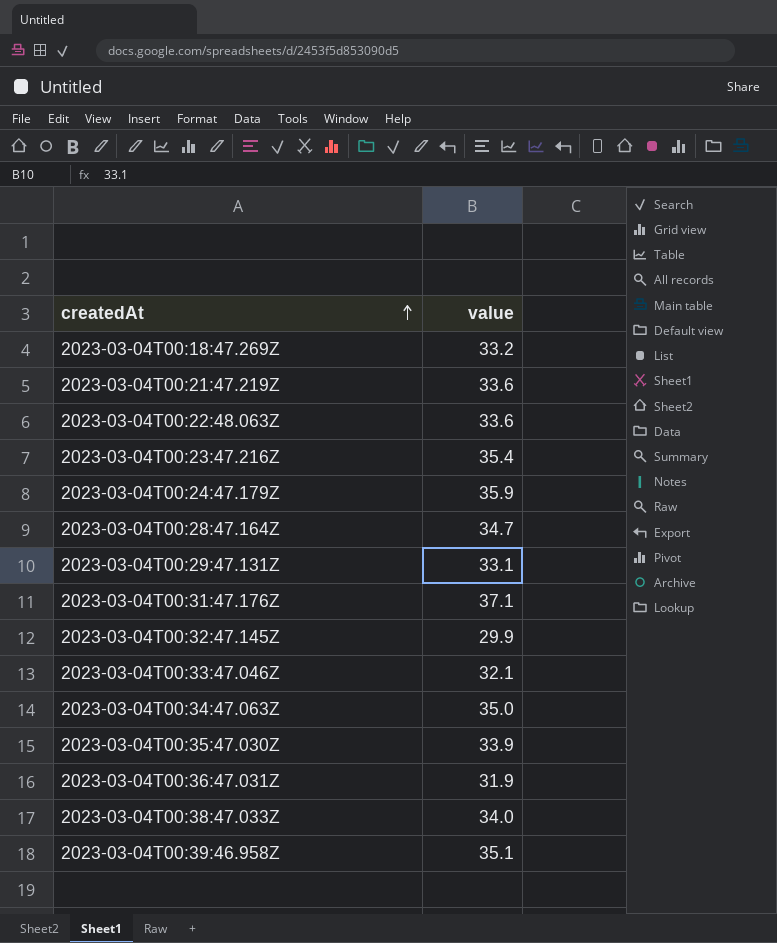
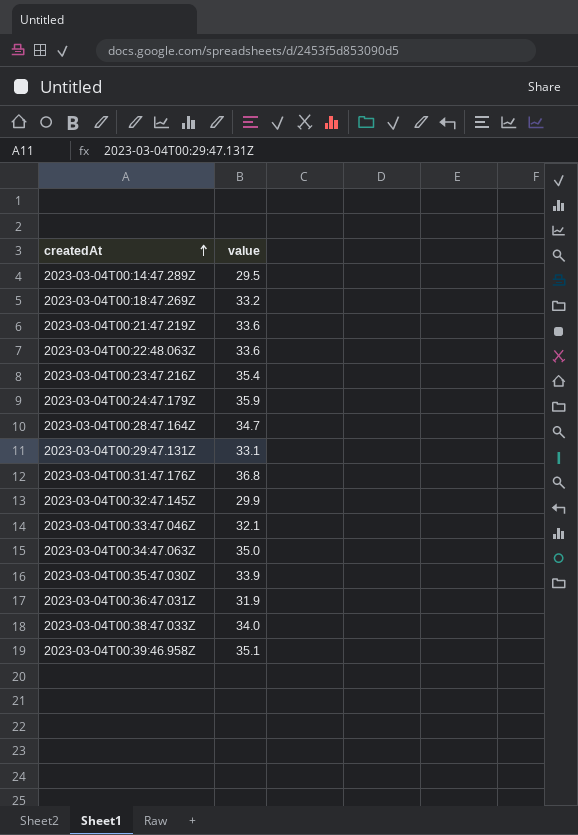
row 2023-03-04T00:14:47.289Z: none -> 29.5
2023-03-04T00:31:47.176Z | value: 37.1 -> 36.8

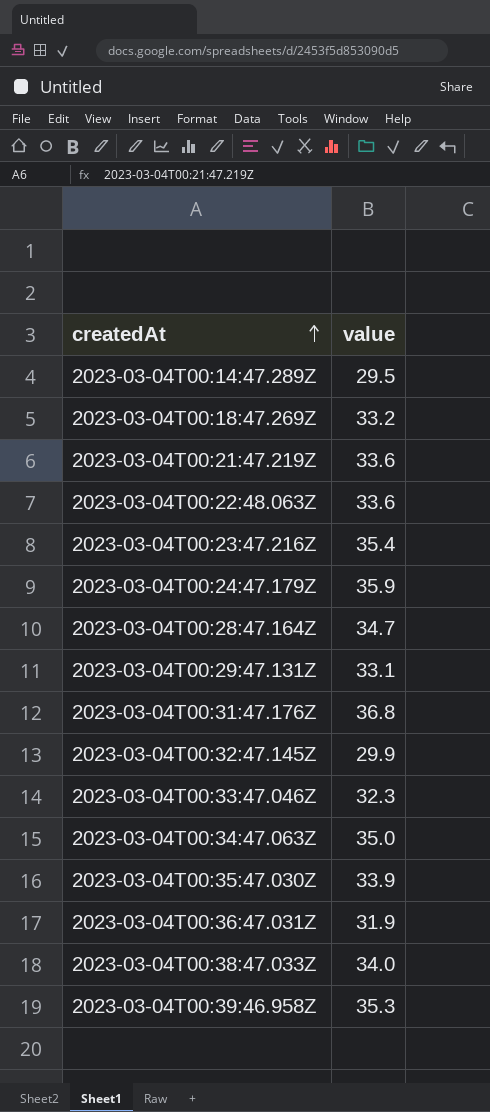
2023-03-04T00:33:47.046Z | value: 32.1 -> 32.3
2023-03-04T00:39:46.958Z | value: 35.1 -> 35.3

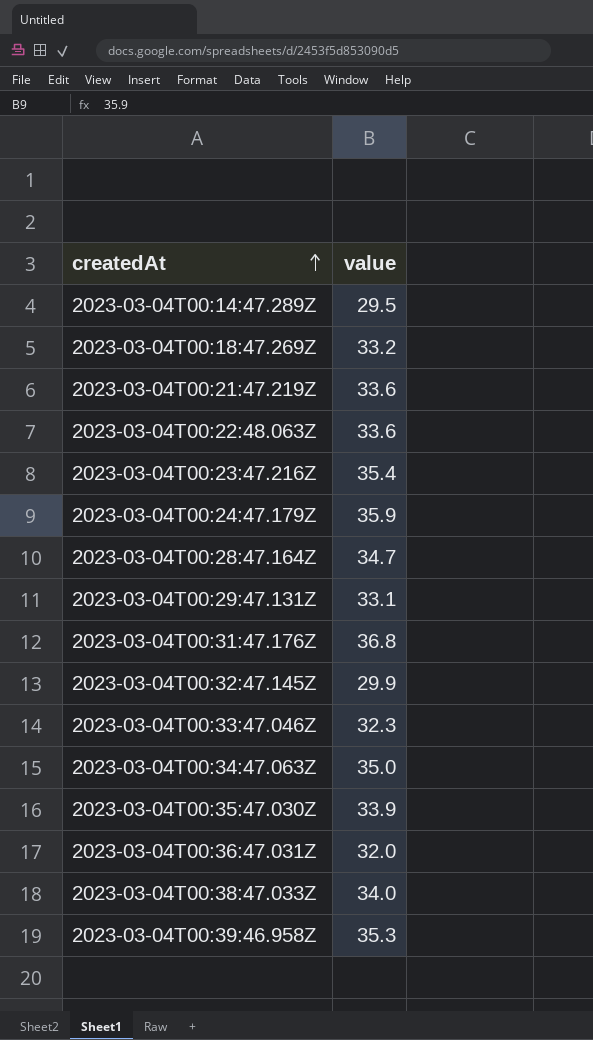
2023-03-04T00:36:47.031Z | value: 31.9 -> 32.0

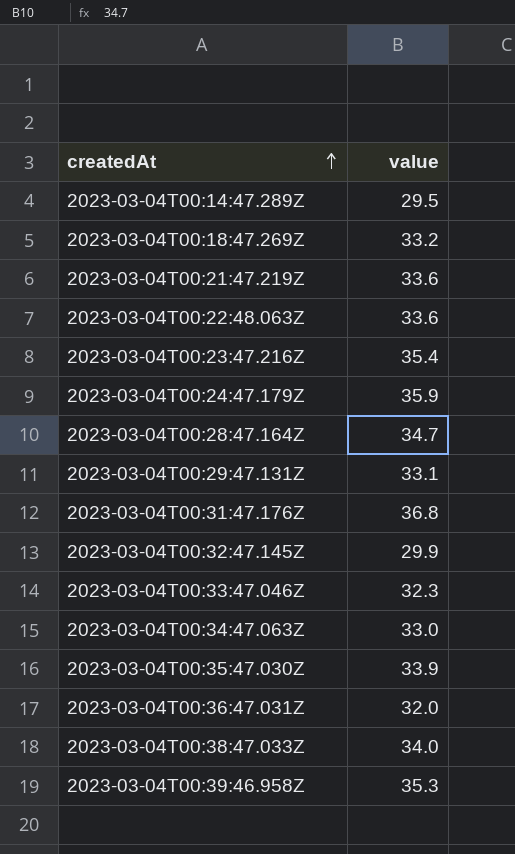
2023-03-04T00:34:47.063Z | value: 35.0 -> 33.0

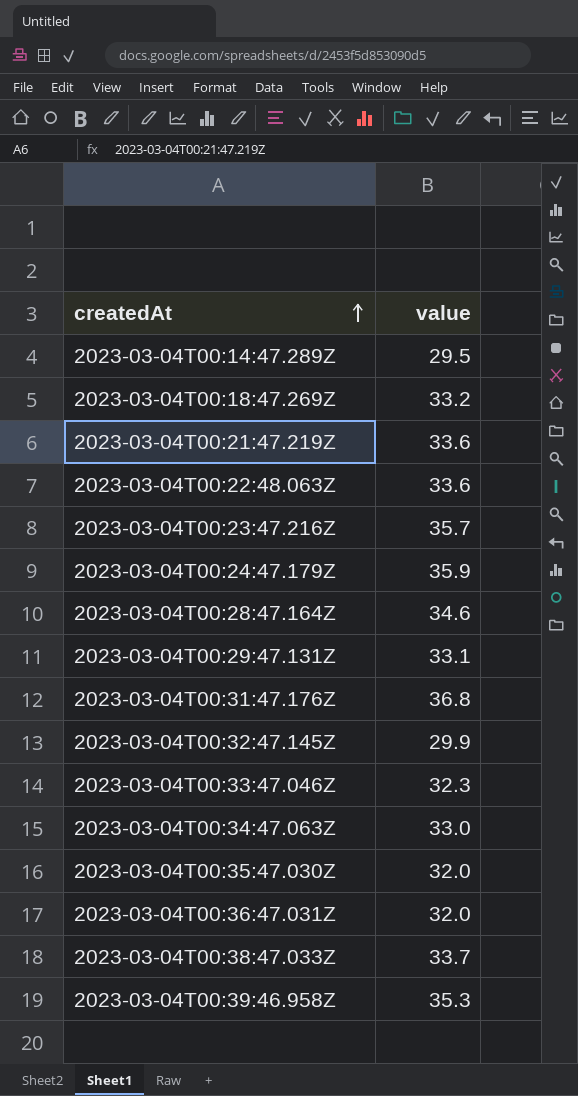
2023-03-04T00:23:47.216Z | value: 35.4 -> 35.7
2023-03-04T00:28:47.164Z | value: 34.7 -> 34.6
2023-03-04T00:35:47.030Z | value: 33.9 -> 32.0
2023-03-04T00:38:47.033Z | value: 34.0 -> 33.7

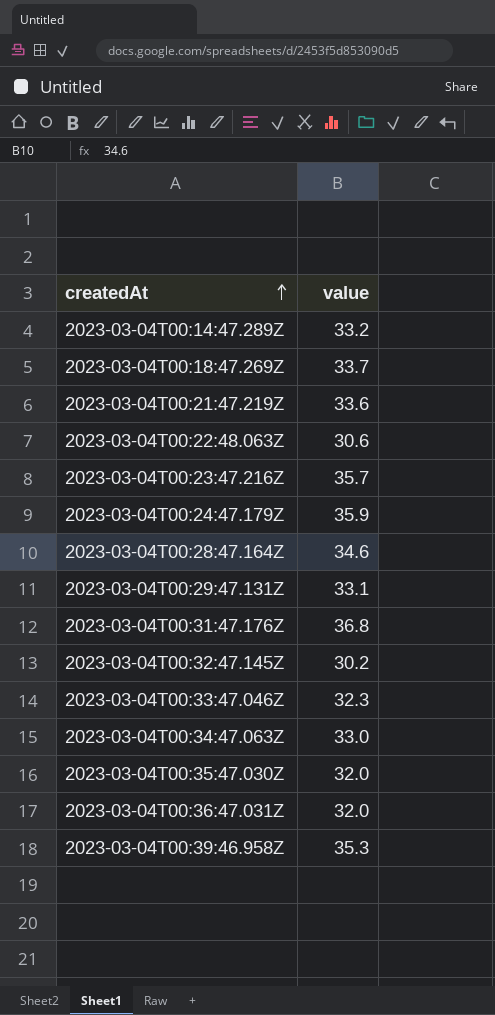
row 2023-03-04T00:38:47.033Z: 33.7 -> none
2023-03-04T00:14:47.289Z | value: 29.5 -> 33.2
2023-03-04T00:18:47.269Z | value: 33.2 -> 33.7
2023-03-04T00:22:48.063Z | value: 33.6 -> 30.6
2023-03-04T00:32:47.145Z | value: 29.9 -> 30.2

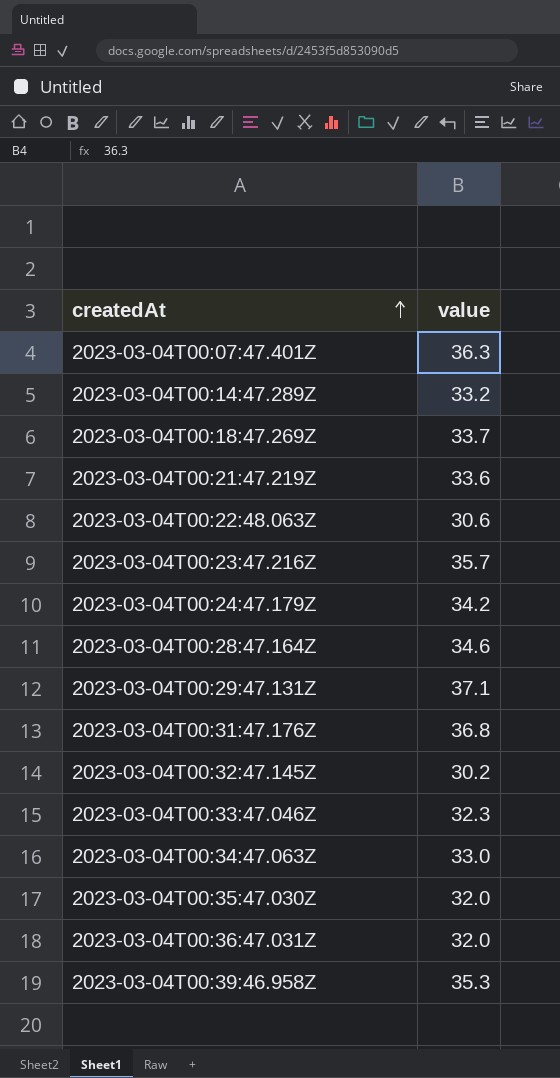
row 2023-03-04T00:07:47.401Z: none -> 36.3
2023-03-04T00:24:47.179Z | value: 35.9 -> 34.2
2023-03-04T00:29:47.131Z | value: 33.1 -> 37.1

